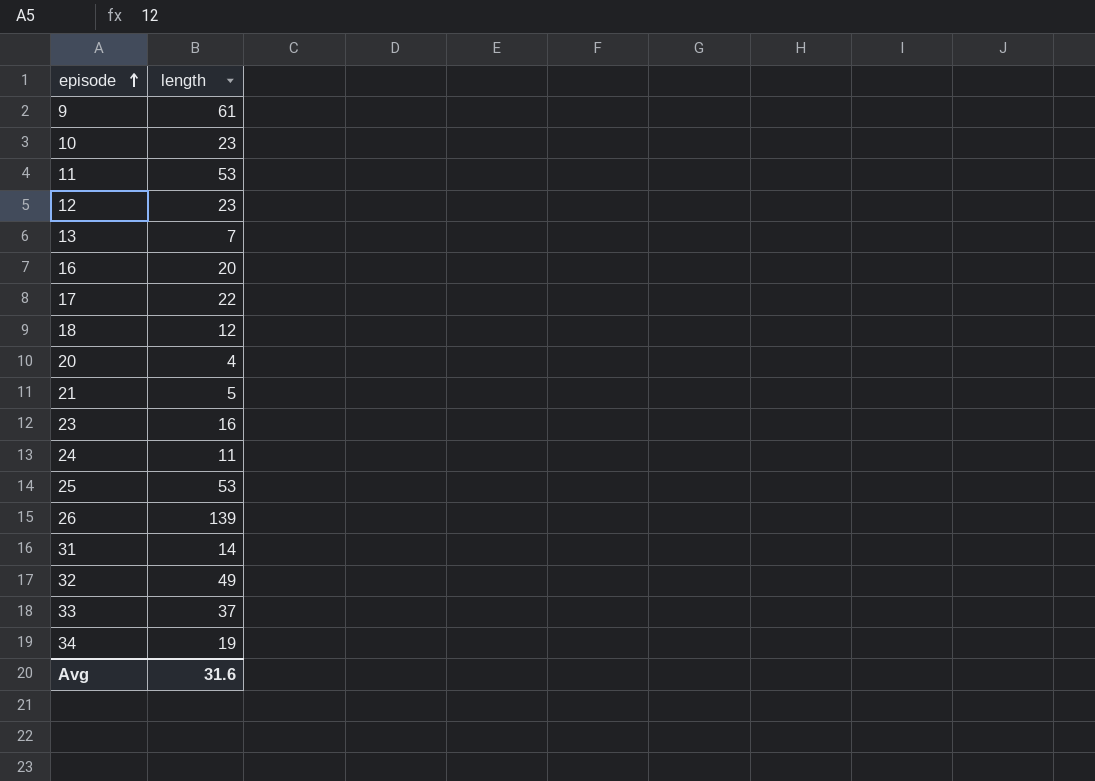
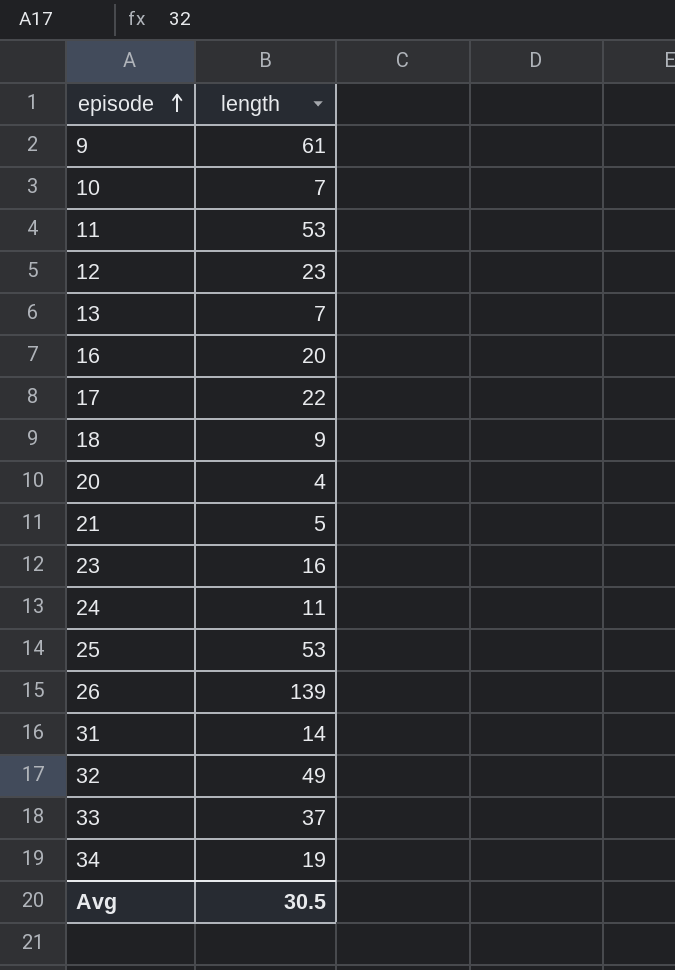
10 | length: 23 -> 7
18 | length: 12 -> 9
Avg | length: 31.6 -> 30.5

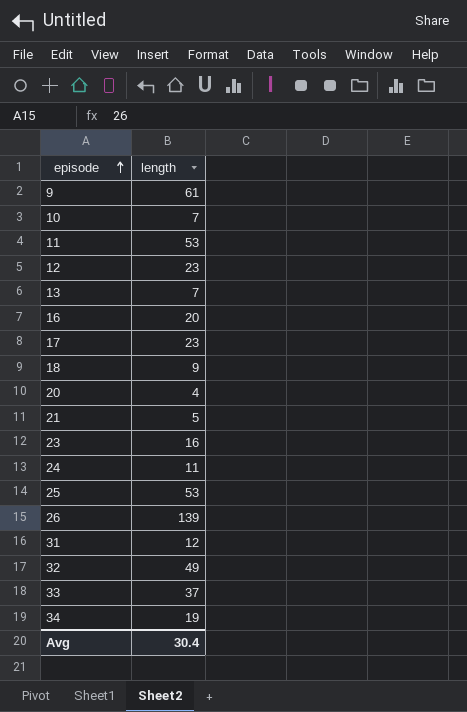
17 | length: 22 -> 23
31 | length: 14 -> 12
Avg | length: 30.5 -> 30.4

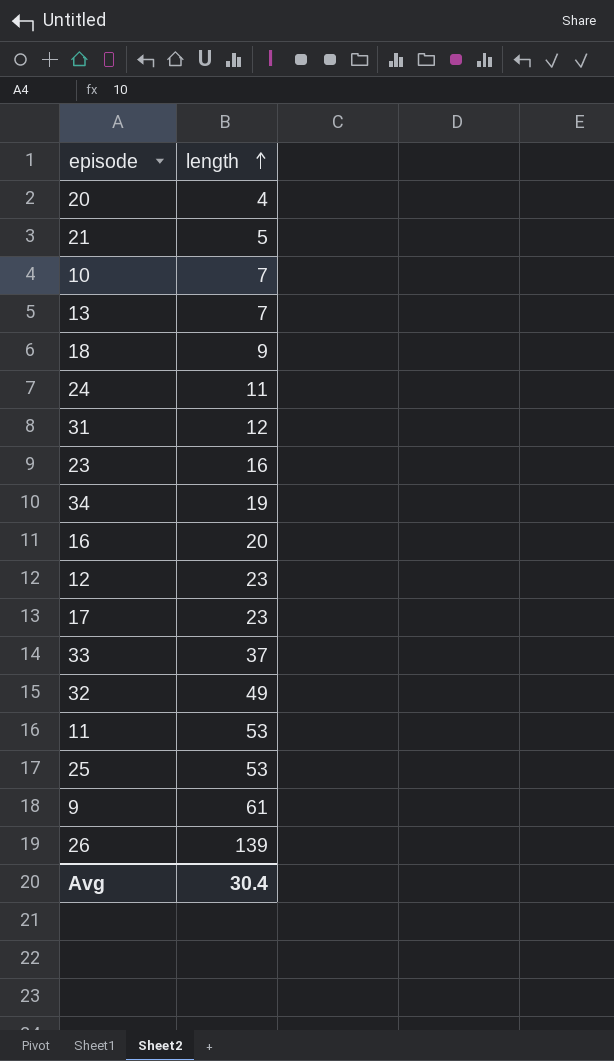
row order: episode ascending -> length ascending

